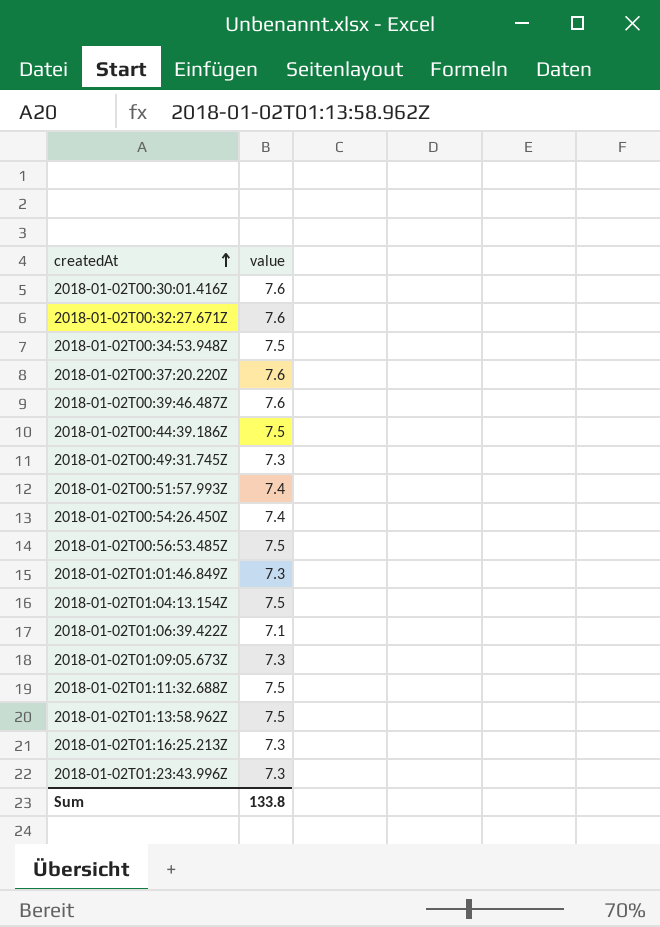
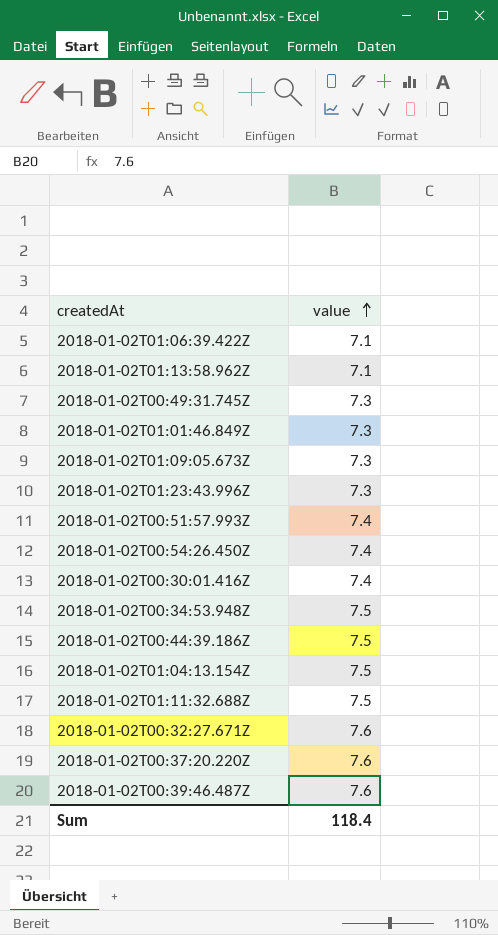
row order: createdAt ascending -> value ascending
row 2018-01-02T00:56:53.485Z: 7.5 -> none
row 2018-01-02T01:16:25.213Z: 7.3 -> none
2018-01-02T01:13:58.962Z | value: 7.5 -> 7.1
2018-01-02T00:30:01.416Z | value: 7.6 -> 7.4
Sum | value: 133.8 -> 118.4

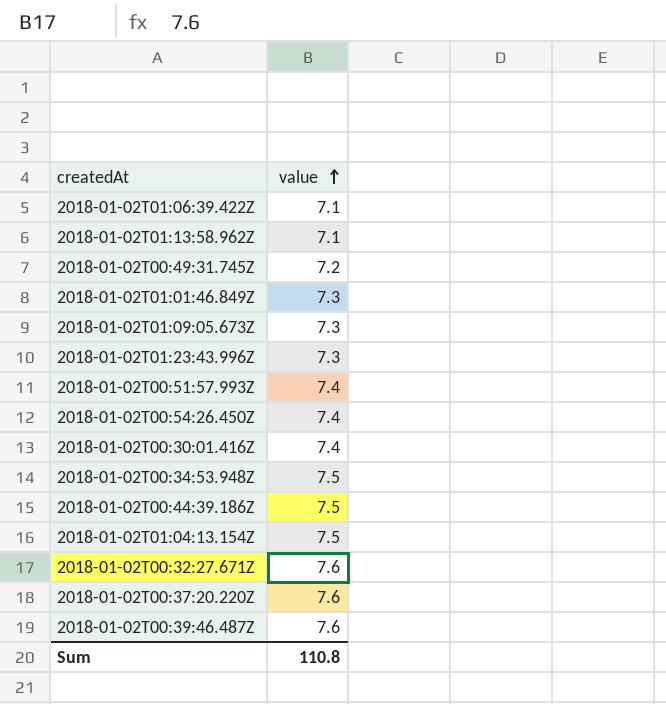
row 2018-01-02T01:11:32.688Z: 7.5 -> none
2018-01-02T00:49:31.745Z | value: 7.3 -> 7.2
Sum | value: 118.4 -> 110.8

